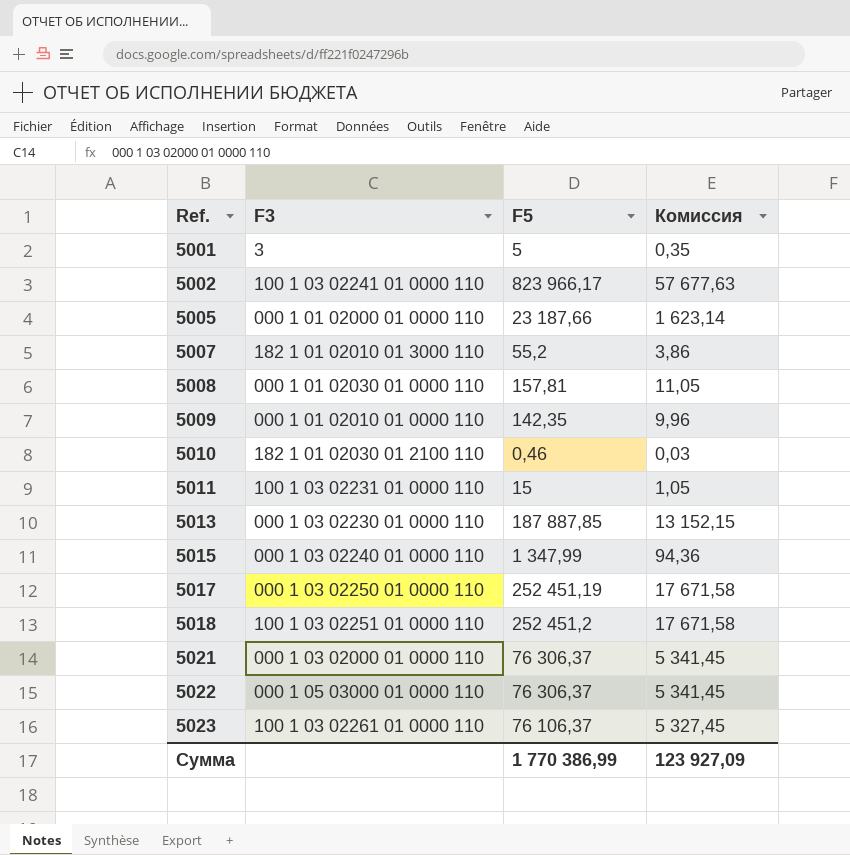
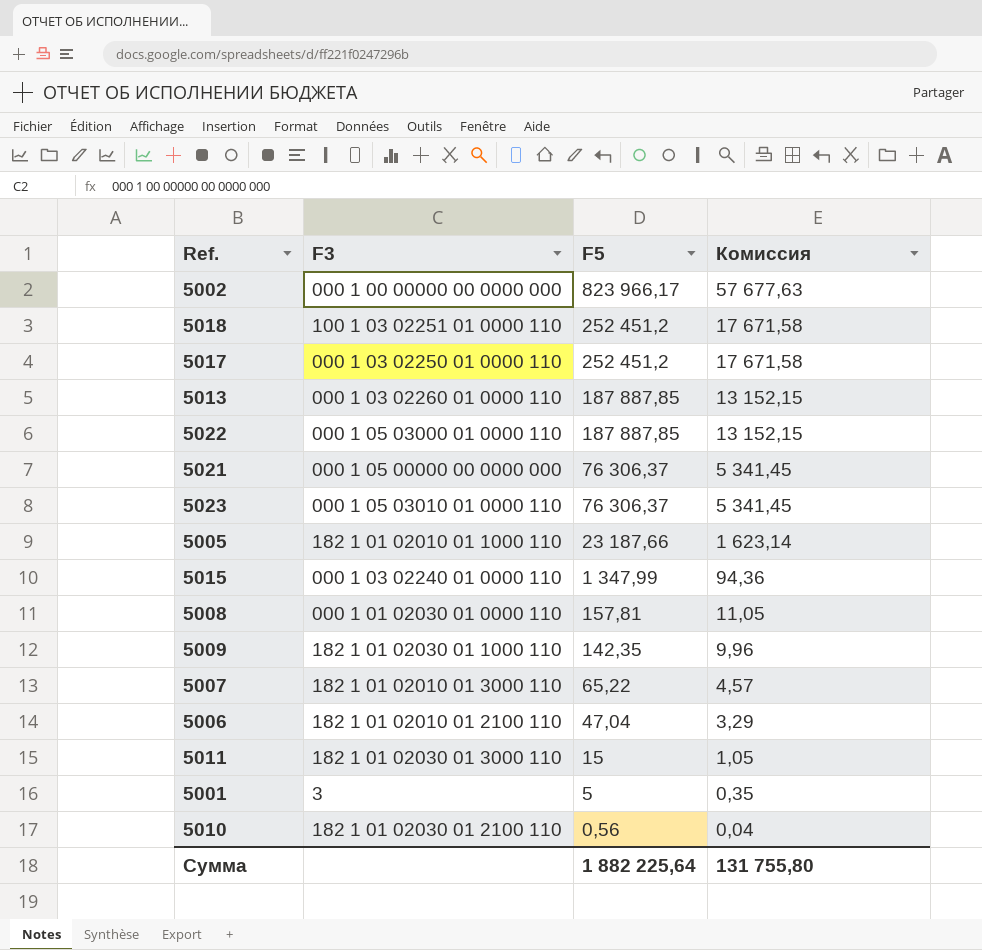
row order: Ref. ascending -> F5 descending
5002 | F3: 100 1 03 02241 01 0000 110 -> 000 1 00 00000 00 0000 000
5017 | F5: 252 451,19 -> 252 451,2
5013 | F3: 000 1 03 02230 01 0000 110 -> 000 1 03 02260 01 0000 110
5022 | F5: 76 306,37 -> 187 887,85
5022 | Комиссия: 5 341,45 -> 13 152,15
5021 | F3: 000 1 03 02000 01 0000 110 -> 000 1 05 00000 00 0000 000
5023 | F3: 100 1 03 02261 01 0000 110 -> 000 1 05 03010 01 0000 110
5023 | F5: 76 106,37 -> 76 306,37
5023 | Комиссия: 5 327,45 -> 5 341,45
5005 | F3: 000 1 01 02000 01 0000 110 -> 182 1 01 02010 01 1000 110
5009 | F3: 000 1 01 02010 01 0000 110 -> 182 1 01 02030 01 1000 110
5007 | F5: 55,2 -> 65,22
5007 | Комиссия: 3,86 -> 4,57
row 5006: none -> 182 1 01 02010 01 2100 110 | 47,04 | 3,29
5011 | F3: 100 1 03 02231 01 0000 110 -> 182 1 01 02030 01 3000 110
5010 | F5: 0,46 -> 0,56
5010 | Комиссия: 0,03 -> 0,04
Сумма | F5: 1 770 386,99 -> 1 882 225,64
Сумма | Комиссия: 123 927,09 -> 131 755,80

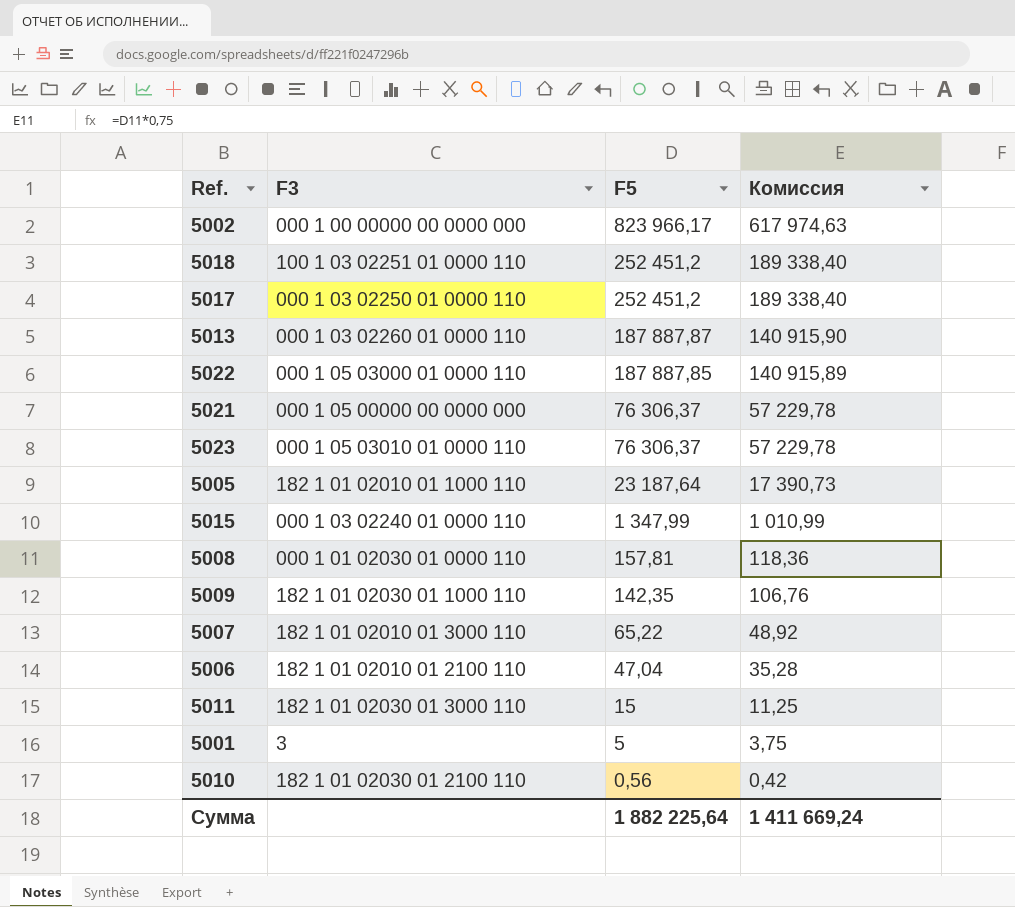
column Комиссия | formula: [F5] * 0,07 -> [F5] * 0,75
5013 | F5: 187 887,85 -> 187 887,87
5005 | F5: 23 187,66 -> 23 187,64
Сумма | Комиссия: 131 755,80 -> 1 411 669,24

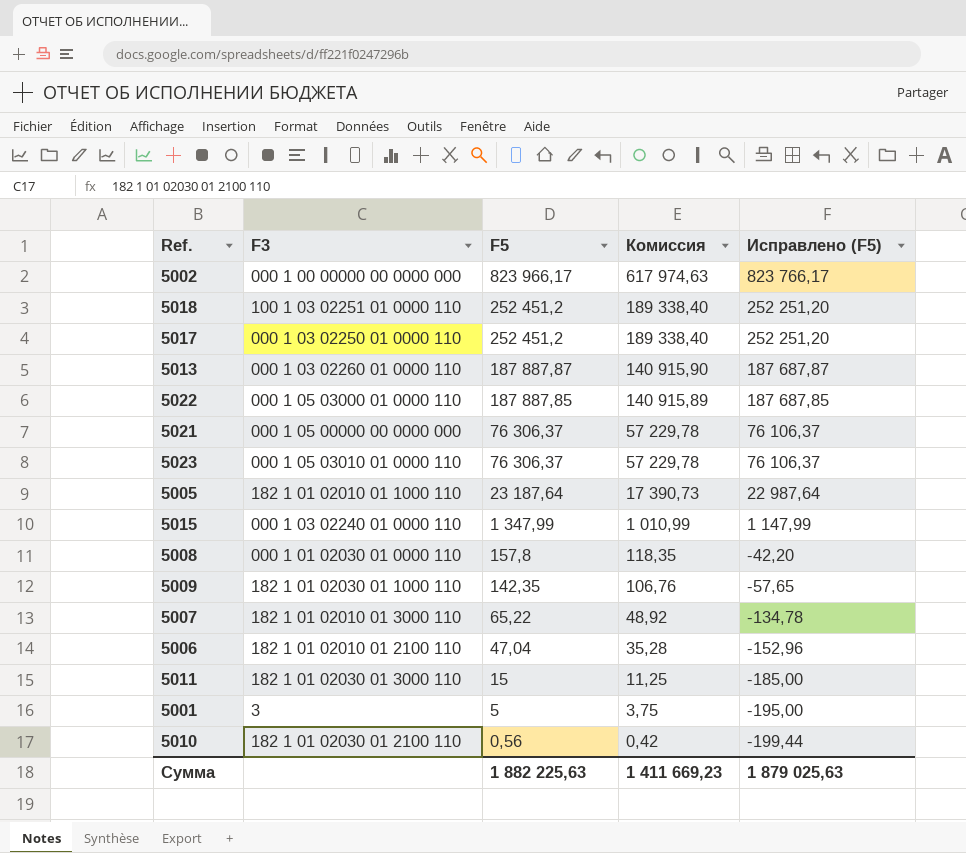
column Исправлено (F5) | formula: none -> [F5] - 200
5008 | F5: 157,81 -> 157,8
5008 | Комиссия: 118,36 -> 118,35
Сумма | F5: 1 882 225,64 -> 1 882 225,63
Сумма | Комиссия: 1 411 669,24 -> 1 411 669,23

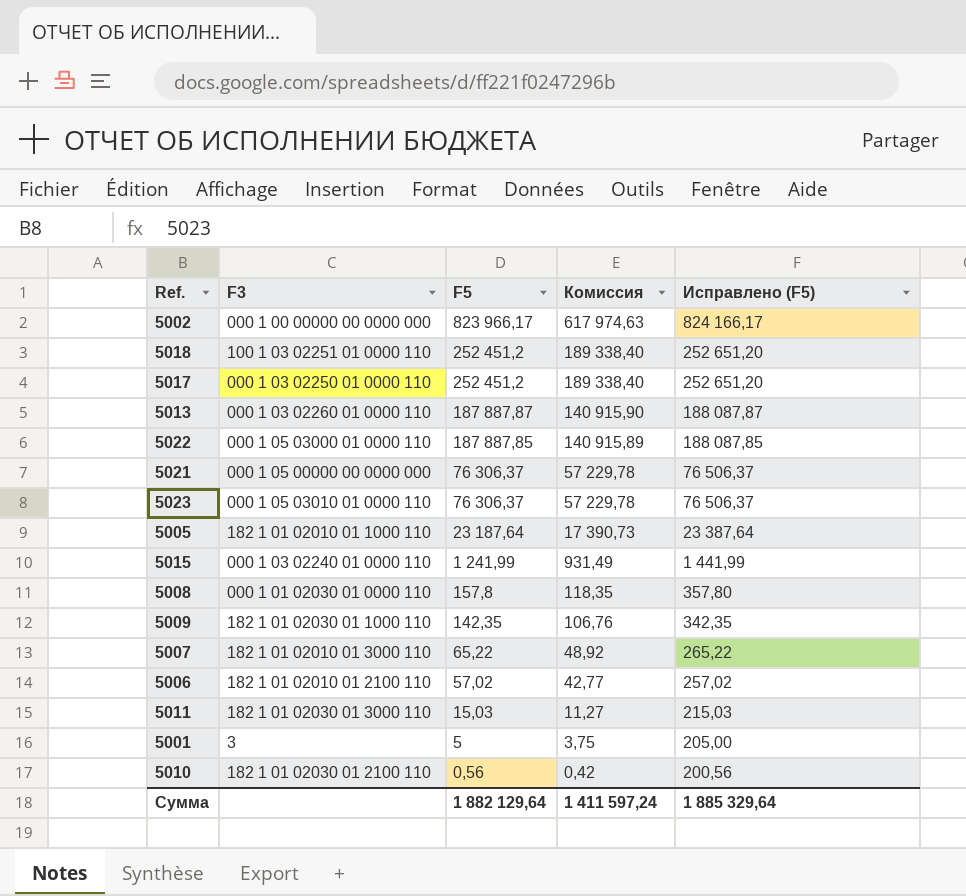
column Исправлено (F5) | formula: [F5] - 200 -> [F5] + 200
5015 | F5: 1 347,99 -> 1 241,99
5015 | Комиссия: 1 010,99 -> 931,49
5006 | F5: 47,04 -> 57,02
5006 | Комиссия: 35,28 -> 42,77
5011 | F5: 15 -> 15,03
5011 | Комиссия: 11,25 -> 11,27
Сумма | F5: 1 882 225,63 -> 1 882 129,64
Сумма | Комиссия: 1 411 669,23 -> 1 411 597,24
Сумма | Исправлено (F5): 1 879 025,63 -> 1 885 329,64

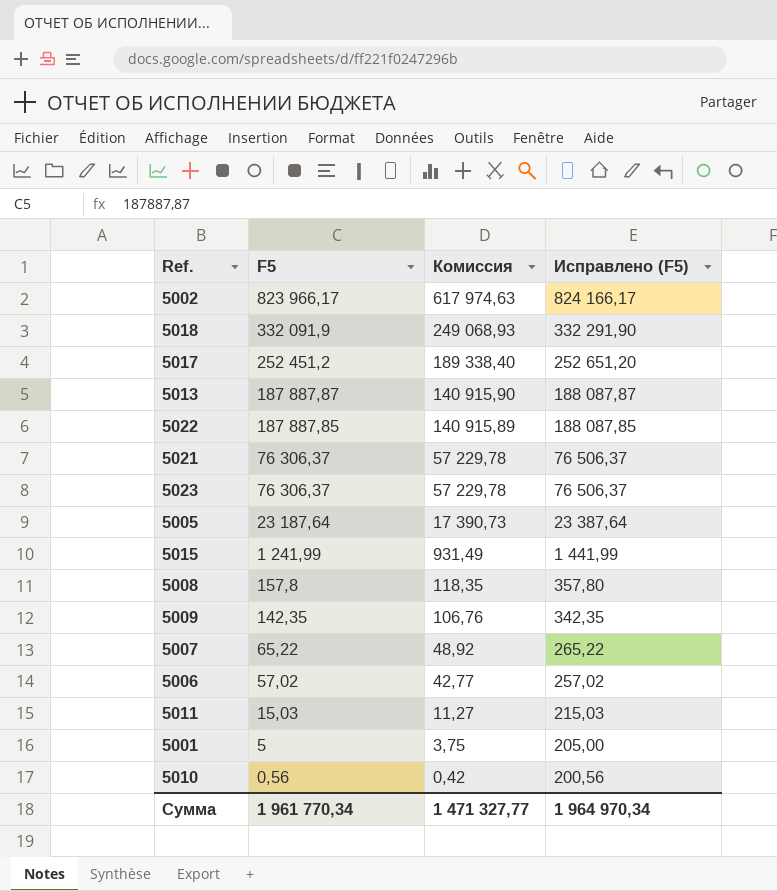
column F3 | position: 2 -> none
5018 | F5: 252 451,2 -> 332 091,9
5018 | Комиссия: 189 338,40 -> 249 068,93
5018 | Исправлено (F5): 252 651,20 -> 332 291,90
Сумма | F5: 1 882 129,64 -> 1 961 770,34
Сумма | Комиссия: 1 411 597,24 -> 1 471 327,77
Сумма | Исправлено (F5): 1 885 329,64 -> 1 964 970,34

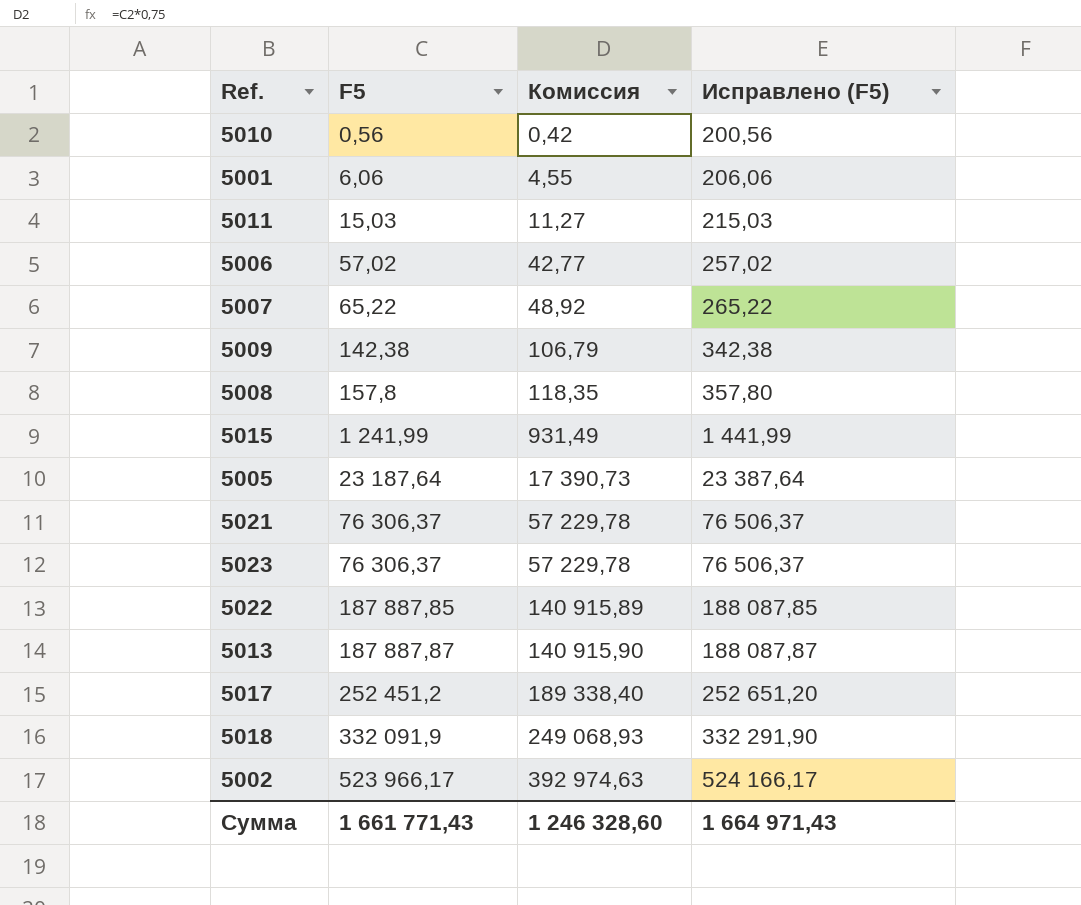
row order: F5 descending -> F5 ascending
5001 | F5: 5 -> 6,06
5001 | Комиссия: 3,75 -> 4,55
5001 | Исправлено (F5): 205,00 -> 206,06
5009 | F5: 142,35 -> 142,38
5009 | Комиссия: 106,76 -> 106,79
5009 | Исправлено (F5): 342,35 -> 342,38
5002 | F5: 823 966,17 -> 523 966,17
5002 | Комиссия: 617 974,63 -> 392 974,63
5002 | Исправлено (F5): 824 166,17 -> 524 166,17
Сумма | F5: 1 961 770,34 -> 1 661 771,43
Сумма | Комиссия: 1 471 327,77 -> 1 246 328,60
Сумма | Исправлено (F5): 1 964 970,34 -> 1 664 971,43

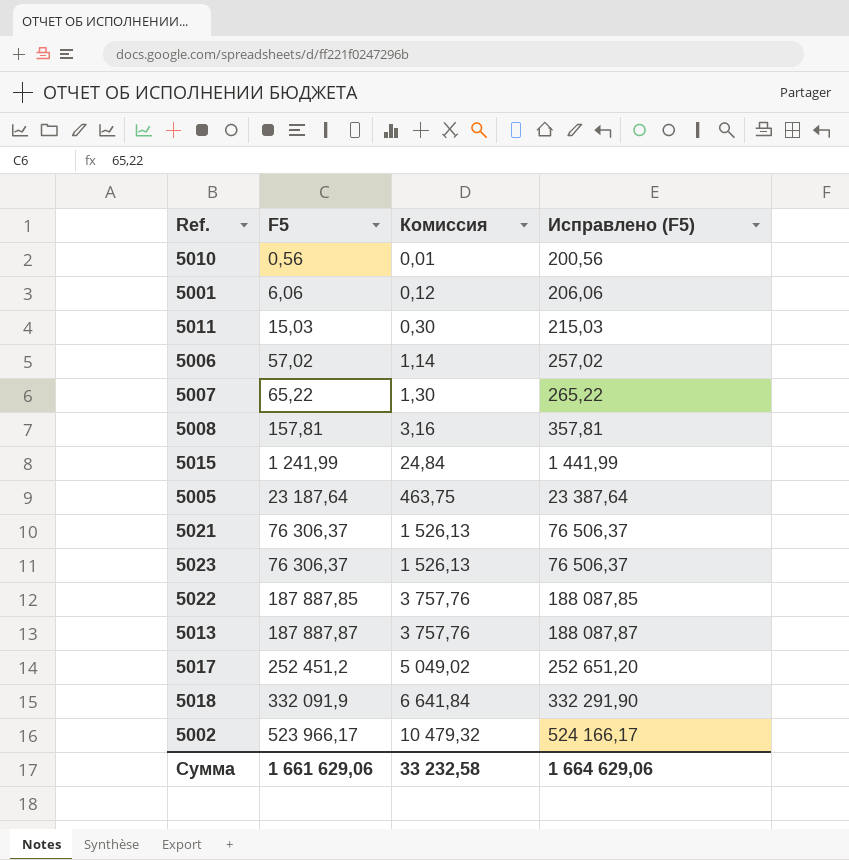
column Комиссия | formula: [F5] * 0,75 -> [F5] * 0,02
row 5009: 142,38 | 106,79 | 342,38 -> none
5008 | F5: 157,8 -> 157,81
5008 | Исправлено (F5): 357,80 -> 357,81
Сумма | F5: 1 661 771,43 -> 1 661 629,06
Сумма | Комиссия: 1 246 328,60 -> 33 232,58
Сумма | Исправлено (F5): 1 664 971,43 -> 1 664 629,06

